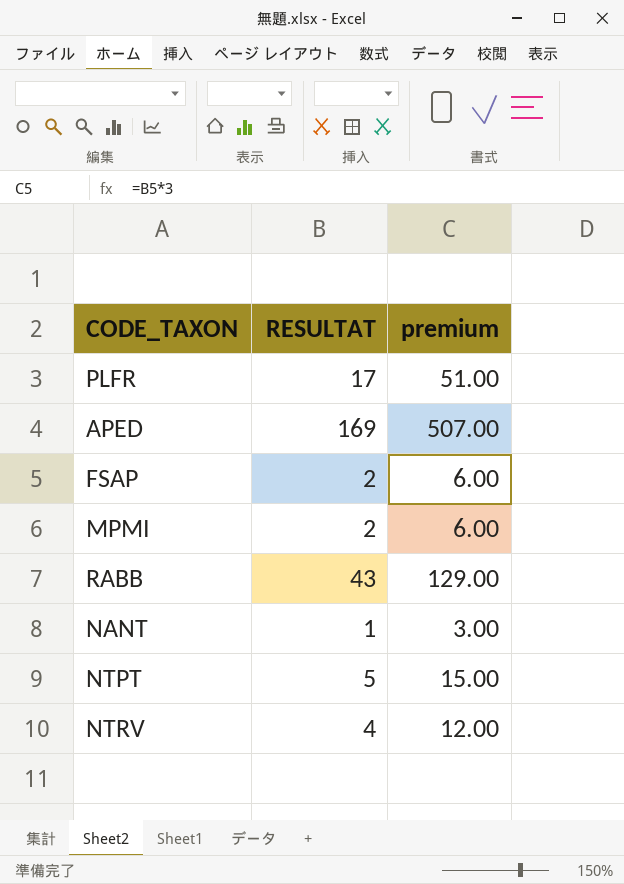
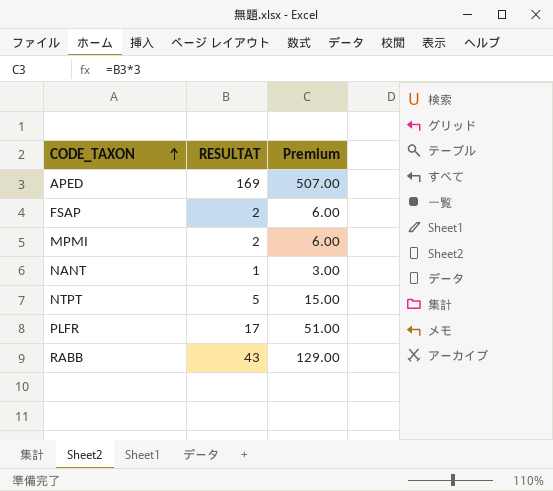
row order: none -> CODE_TAXON ascending
column name: premium -> Premium
row NTRV: 4 | 12.00 -> none

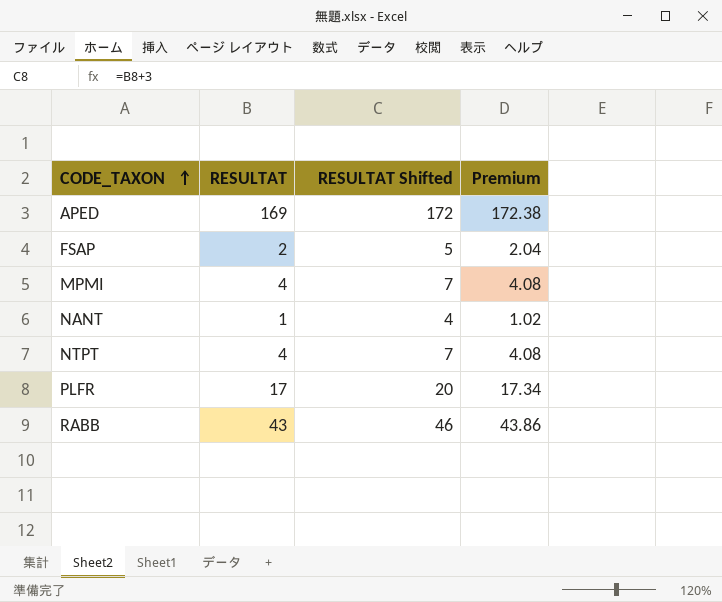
column RESULTAT Shifted | formula: none -> [RESULTAT] + 3
column Premium | formula: [RESULTAT] * 3 -> [RESULTAT] * 1.02
MPMI | RESULTAT: 2 -> 4
NTPT | RESULTAT: 5 -> 4

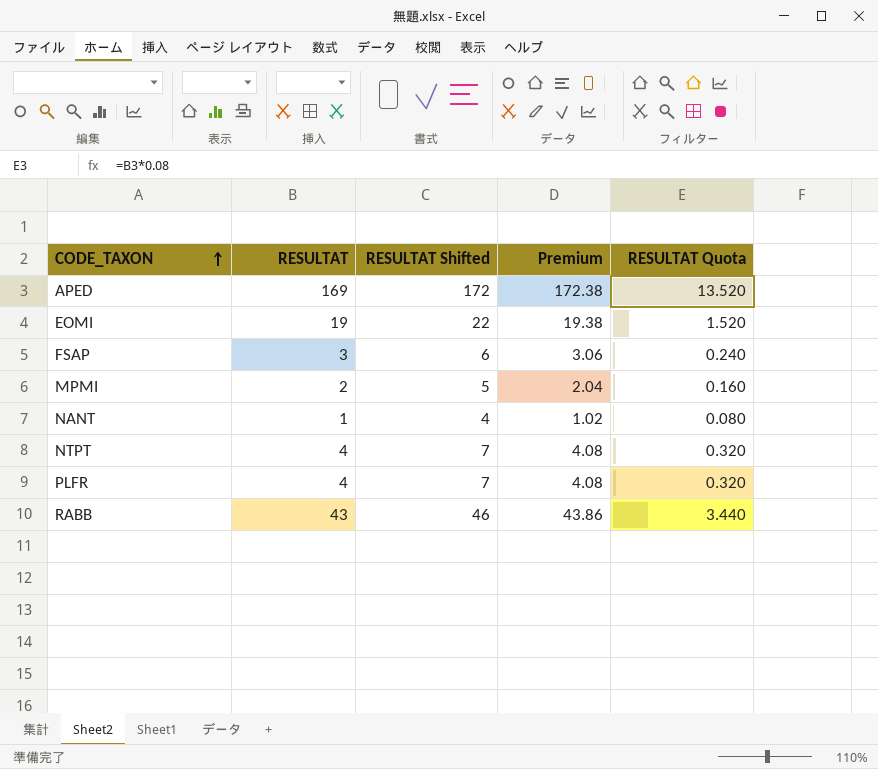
column RESULTAT Quota | formula: none -> [RESULTAT] * 0.08
row EOMI: none -> 19 | 22 | 19.38 | 1.520
FSAP | RESULTAT: 2 -> 3
FSAP | RESULTAT Shifted: 5 -> 6
FSAP | Premium: 2.04 -> 3.06
MPMI | RESULTAT: 4 -> 2
MPMI | RESULTAT Shifted: 7 -> 5
MPMI | Premium: 4.08 -> 2.04
PLFR | RESULTAT: 17 -> 4
PLFR | RESULTAT Shifted: 20 -> 7
PLFR | Premium: 17.34 -> 4.08

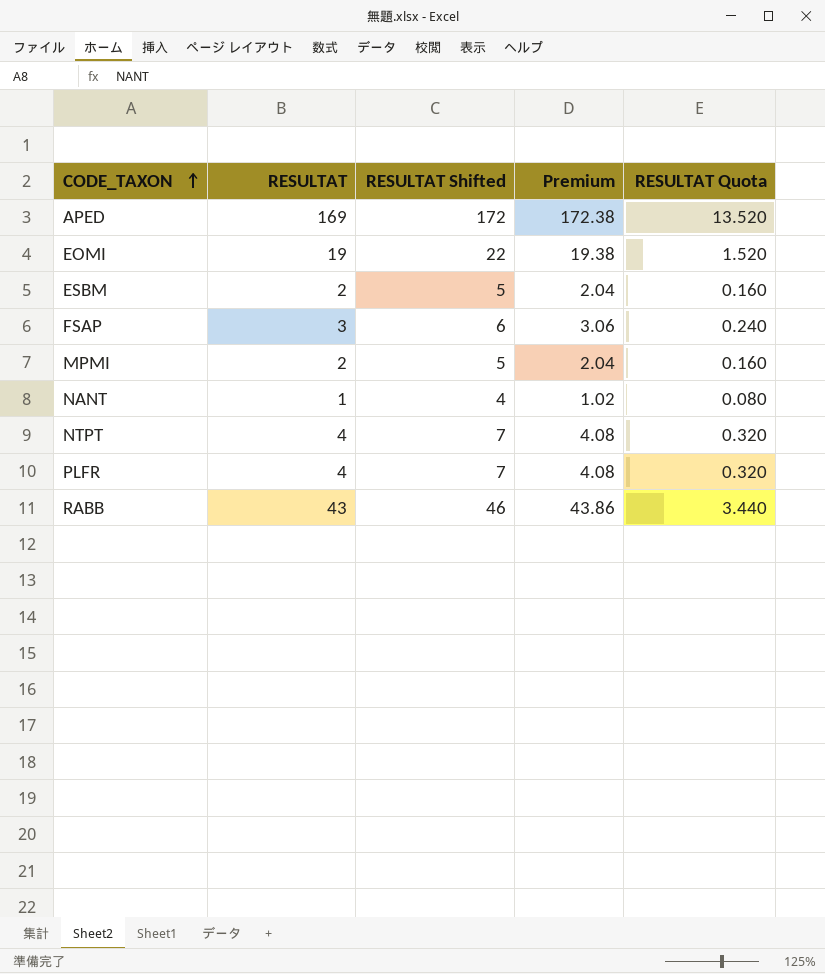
row ESBM: none -> 2 | 5 | 2.04 | 0.160

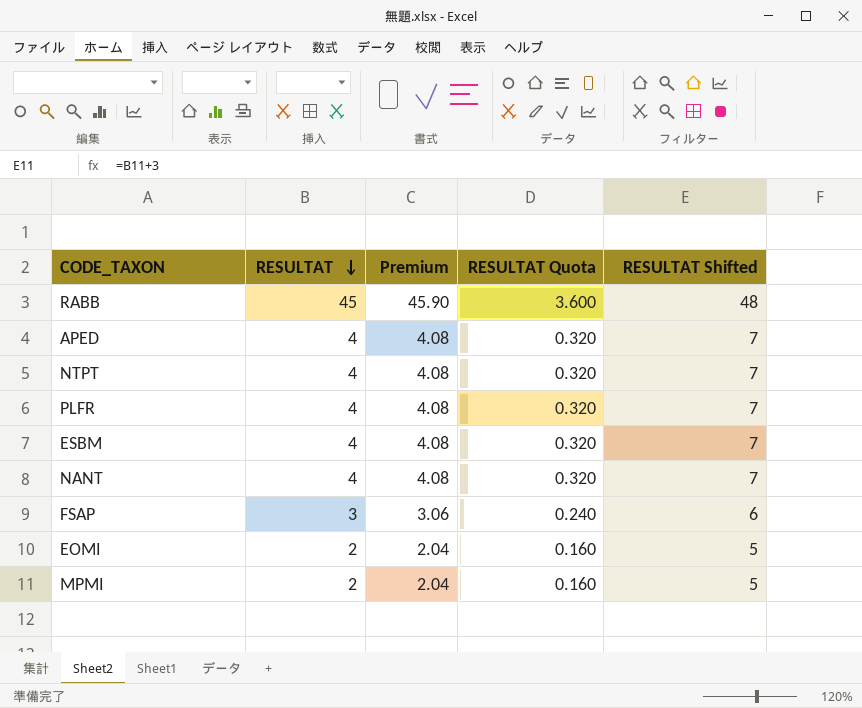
row order: CODE_TAXON ascending -> RESULTAT descending
column RESULTAT Shifted | position: 3 -> 5
RABB | RESULTAT: 43 -> 45
RABB | Premium: 43.86 -> 45.90
RABB | RESULTAT Quota: 3.440 -> 3.600
RABB | RESULTAT Shifted: 46 -> 48
APED | RESULTAT: 169 -> 4
APED | Premium: 172.38 -> 4.08
APED | RESULTAT Quota: 13.520 -> 0.320
APED | RESULTAT Shifted: 172 -> 7
ESBM | RESULTAT: 2 -> 4
ESBM | Premium: 2.04 -> 4.08
ESBM | RESULTAT Quota: 0.160 -> 0.320
ESBM | RESULTAT Shifted: 5 -> 7
NANT | RESULTAT: 1 -> 4
NANT | Premium: 1.02 -> 4.08
NANT | RESULTAT Quota: 0.080 -> 0.320
NANT | RESULTAT Shifted: 4 -> 7
EOMI | RESULTAT: 19 -> 2
EOMI | Premium: 19.38 -> 2.04
EOMI | RESULTAT Quota: 1.520 -> 0.160
EOMI | RESULTAT Shifted: 22 -> 5

